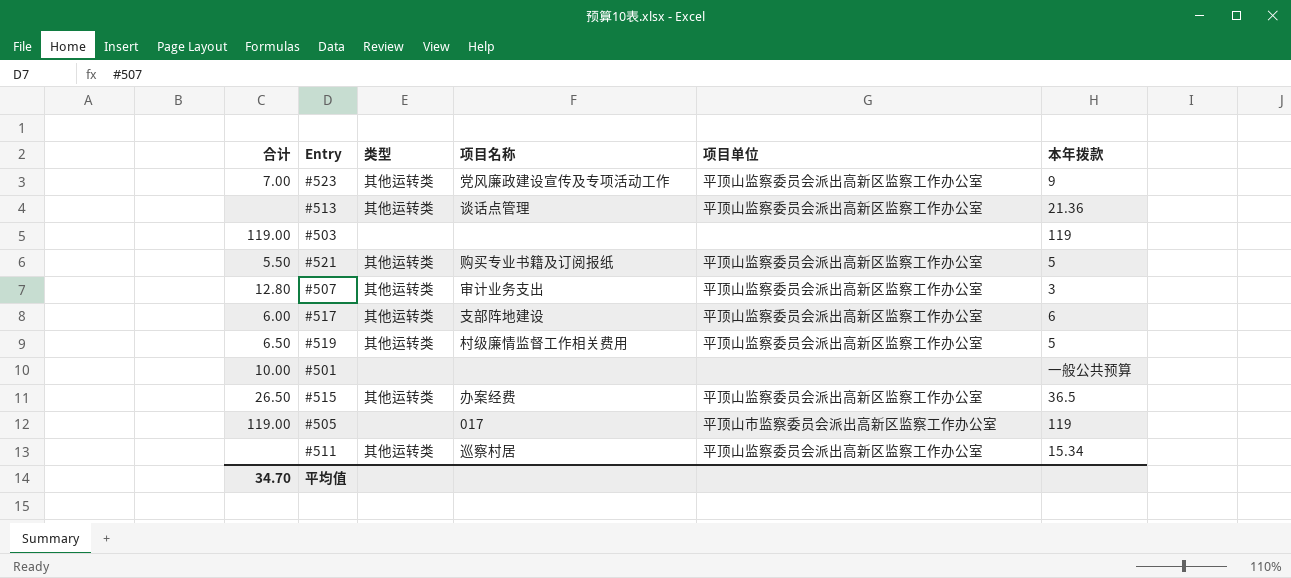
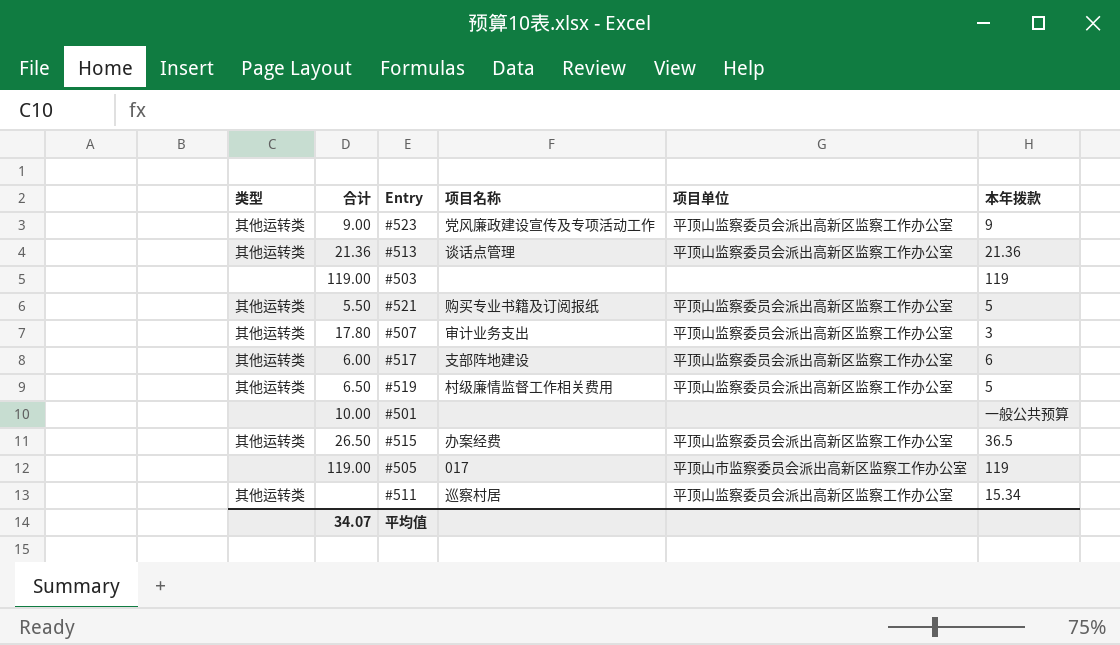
column 类型 | position: 3 -> 1
#523 | 合计: 7.00 -> 9.00
#513 | 合计: none -> 21.36
#507 | 合计: 12.80 -> 17.80
平均值 | 合计: 34.70 -> 34.07

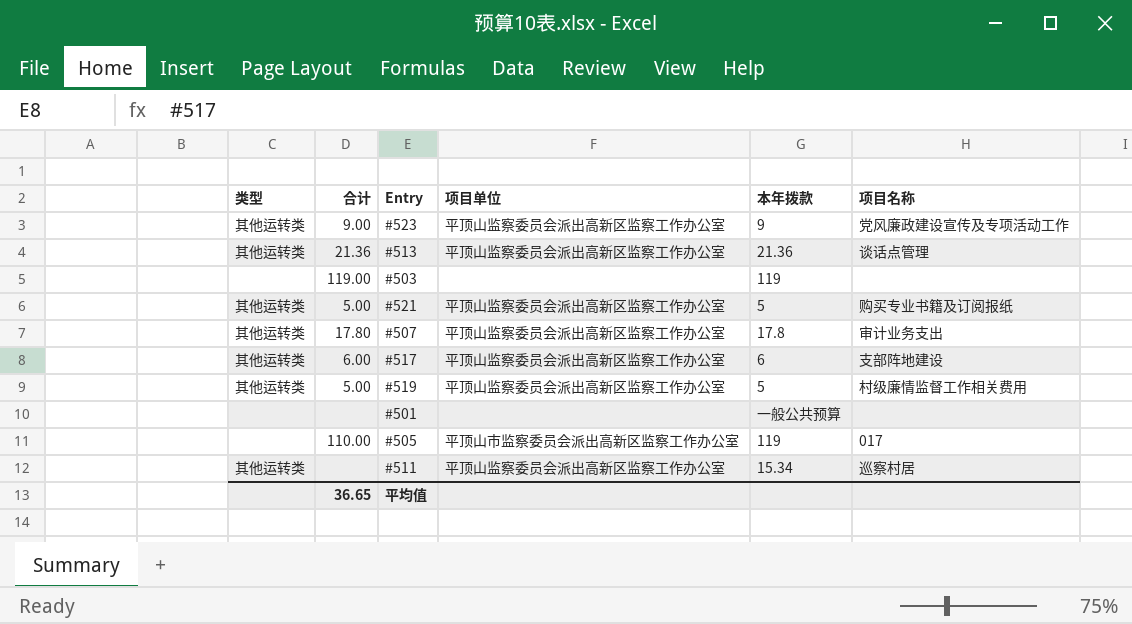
column 项目名称 | position: 4 -> 6
row #515: 其他运转类 | 26.50 | 办案经费 | 平顶山监察委员会派出高新区监察工作办公室 | 36.5 -> none
#521 | 合计: 5.50 -> 5.00
#507 | 本年拨款: 3 -> 17.8
#519 | 合计: 6.50 -> 5.00
#501 | 合计: 10.00 -> none
#505 | 合计: 119.00 -> 110.00
平均值 | 合计: 34.07 -> 36.65

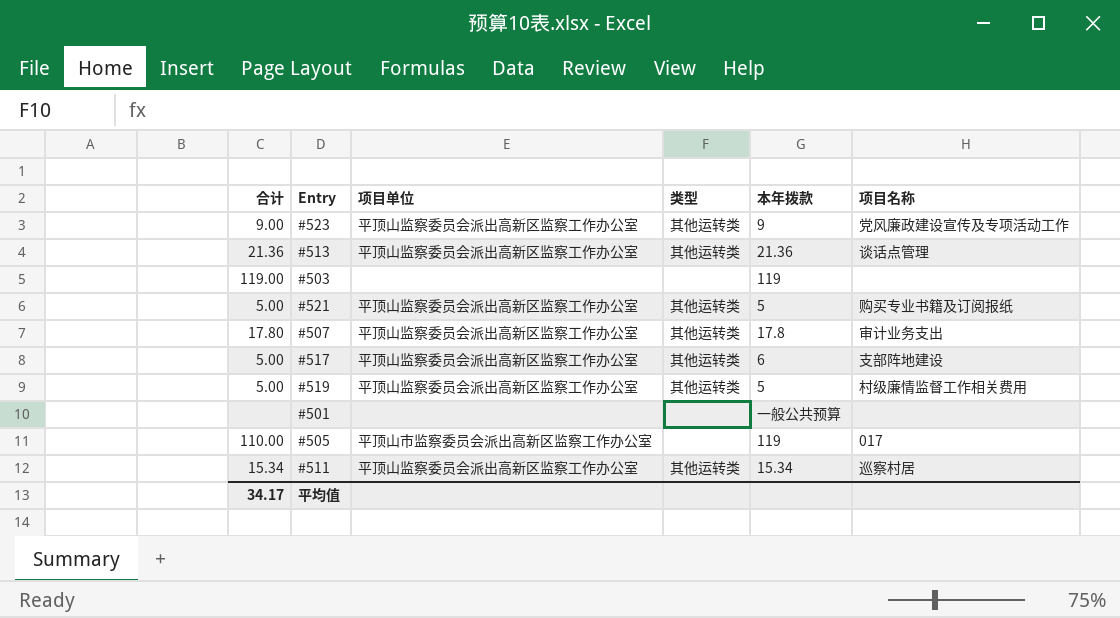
column 类型 | position: 1 -> 4
#517 | 合计: 6.00 -> 5.00
#511 | 合计: none -> 15.34
平均值 | 合计: 36.65 -> 34.17

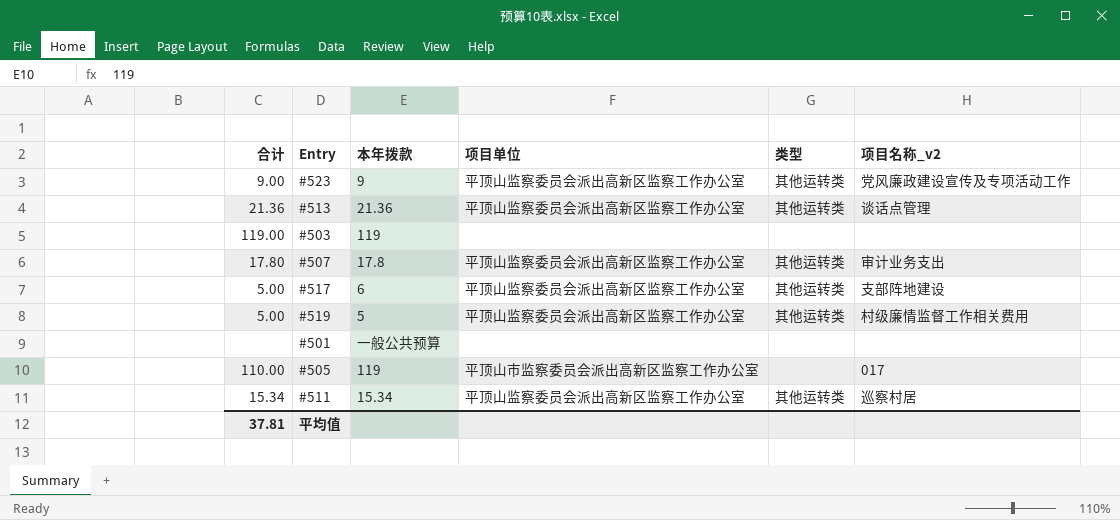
column 本年拨款 | position: 5 -> 3
column name: 项目名称 -> 项目名称_v2
row #521: 5.00 | 平顶山监察委员会派出高新区监察工作办公室 | 其他运转类 | 5 | 购买专业书籍及订阅报纸 -> none
平均值 | 合计: 34.17 -> 37.81

